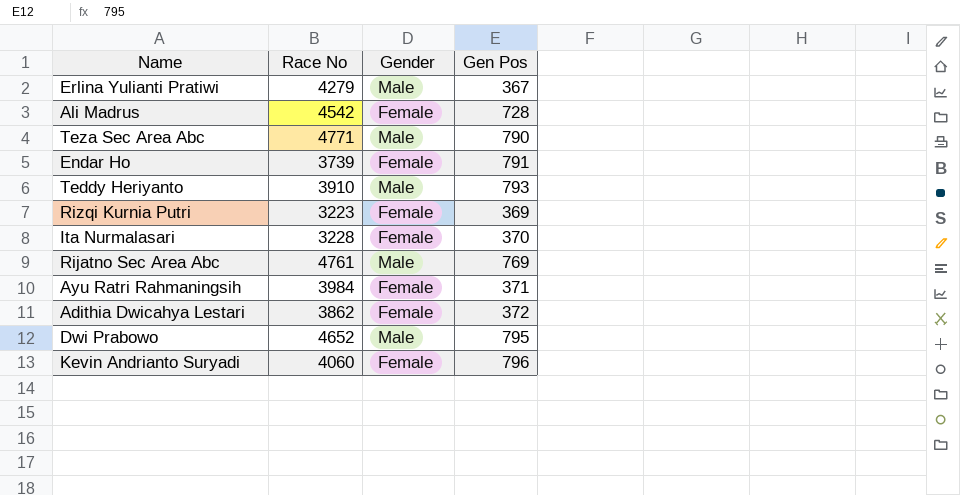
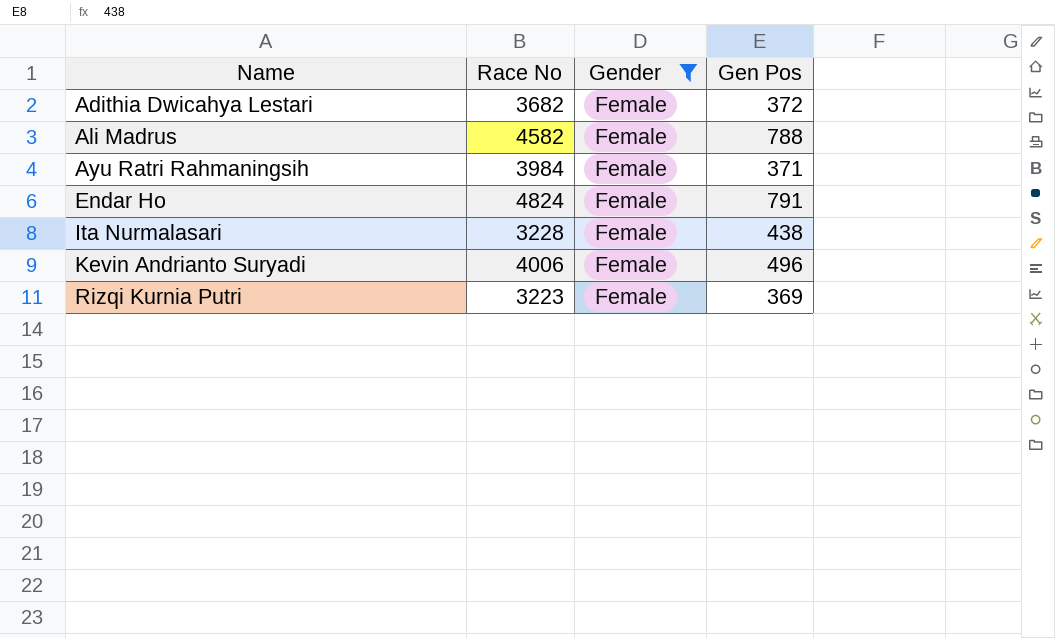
filter: none -> Gender = Female
row order: none -> Name ascending
Adithia Dwicahya Lestari | Race No: 3862 -> 3682
Ali Madrus | Race No: 4542 -> 4582
Ali Madrus | Gen Pos: 728 -> 788
Endar Ho | Race No: 3739 -> 4824
Ita Nurmalasari | Gen Pos: 370 -> 438
Kevin Andrianto Suryadi | Race No: 4060 -> 4006
Kevin Andrianto Suryadi | Gen Pos: 796 -> 496

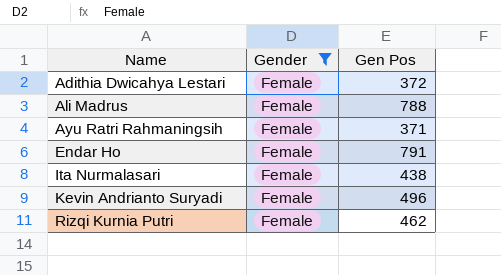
column Race No | position: 2 -> none
Rizqi Kurnia Putri | Gen Pos: 369 -> 462

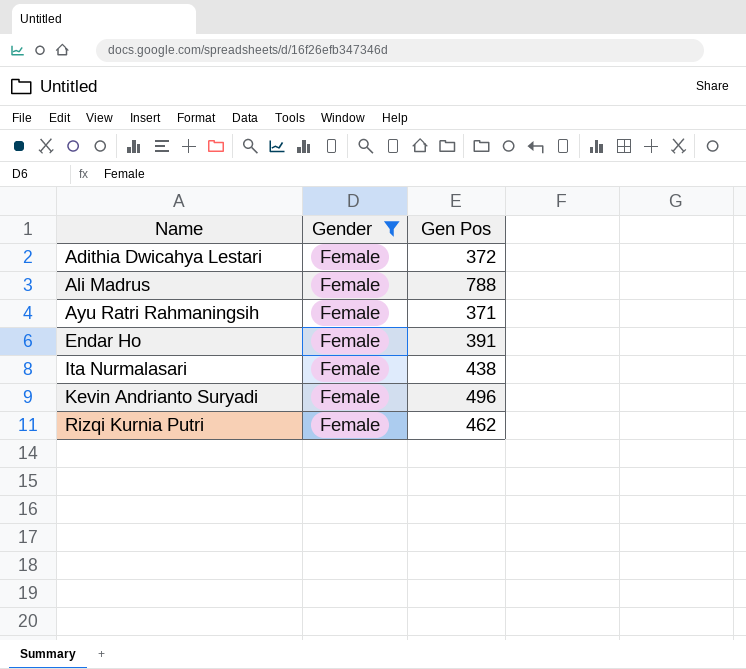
Endar Ho | Gen Pos: 791 -> 391

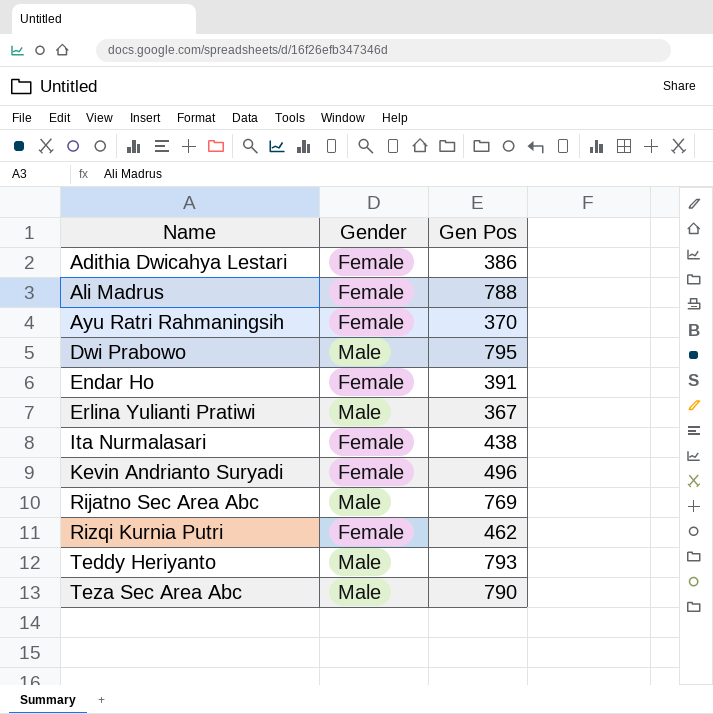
filter: Gender = Female -> none
Adithia Dwicahya Lestari | Gen Pos: 372 -> 386
Ayu Ratri Rahmaningsih | Gen Pos: 371 -> 370

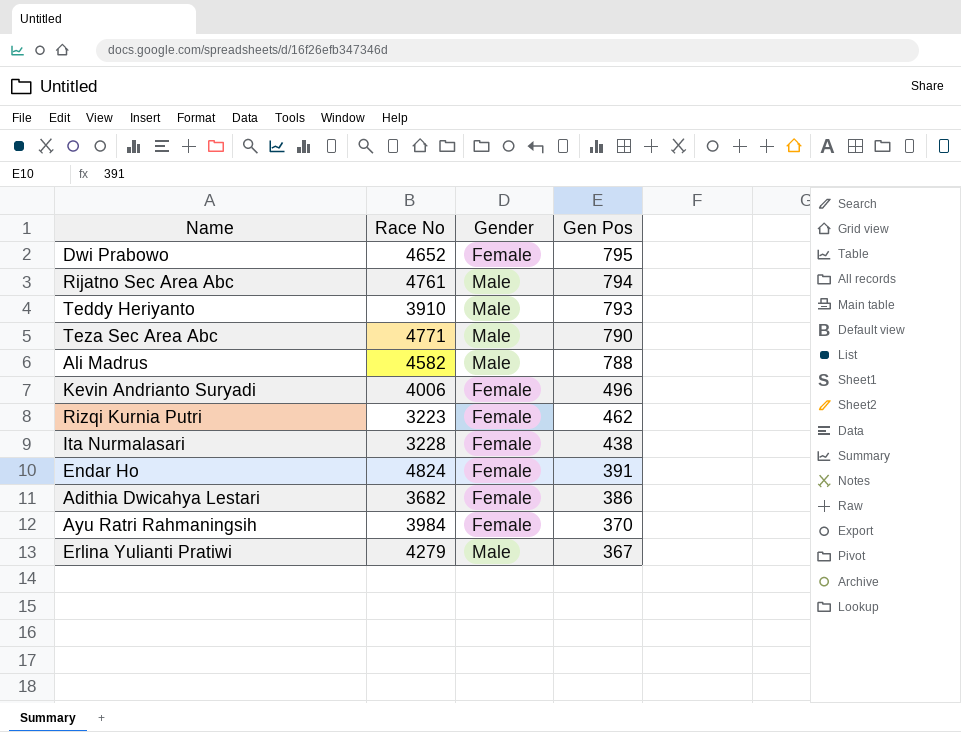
row order: Name ascending -> Gen Pos descending
column Race No | position: none -> 2
Dwi Prabowo | Gender: Male -> Female
Rijatno Sec Area Abc | Gen Pos: 769 -> 794
Ali Madrus | Gender: Female -> Male

